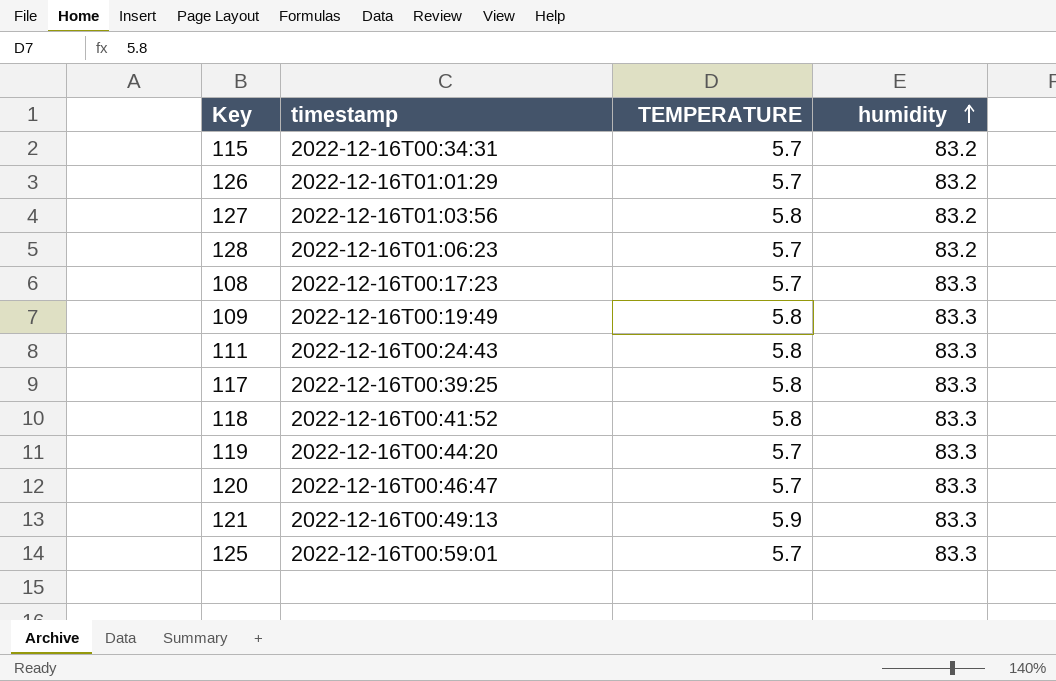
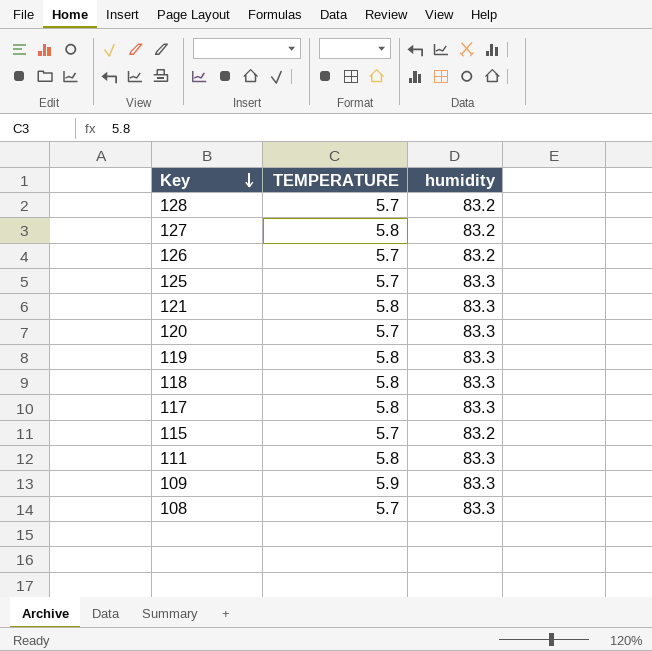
row order: humidity ascending -> Key descending
column timestamp | position: 2 -> none
121 | TEMPERATURE: 5.9 -> 5.8
119 | TEMPERATURE: 5.7 -> 5.8
109 | TEMPERATURE: 5.8 -> 5.9

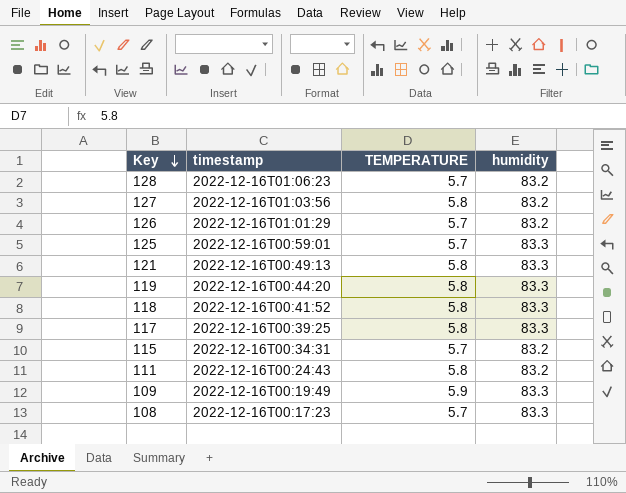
column timestamp | position: none -> 2
row 120: 5.7 | 83.3 -> none
111 | humidity: 83.3 -> 83.2

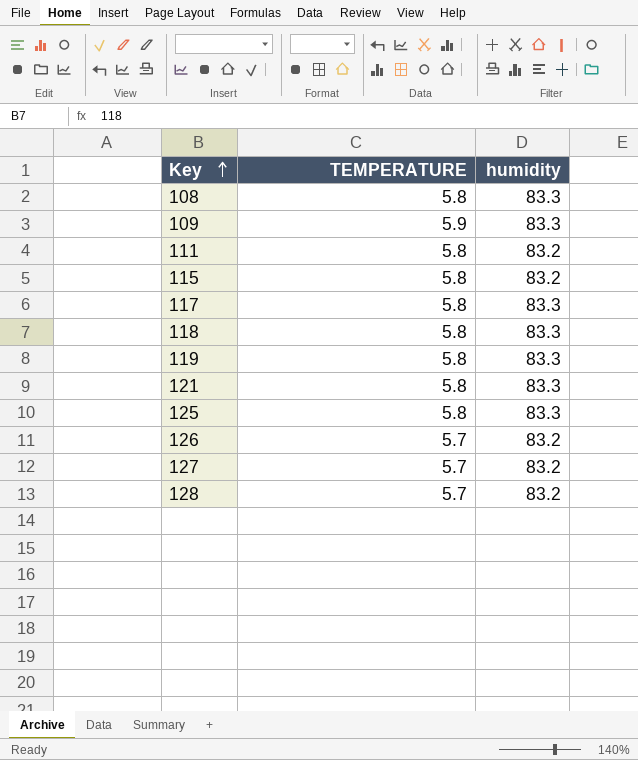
row order: Key descending -> Key ascending
column timestamp | position: 2 -> none
108 | TEMPERATURE: 5.7 -> 5.8
115 | TEMPERATURE: 5.7 -> 5.8
125 | TEMPERATURE: 5.7 -> 5.8
127 | TEMPERATURE: 5.8 -> 5.7

